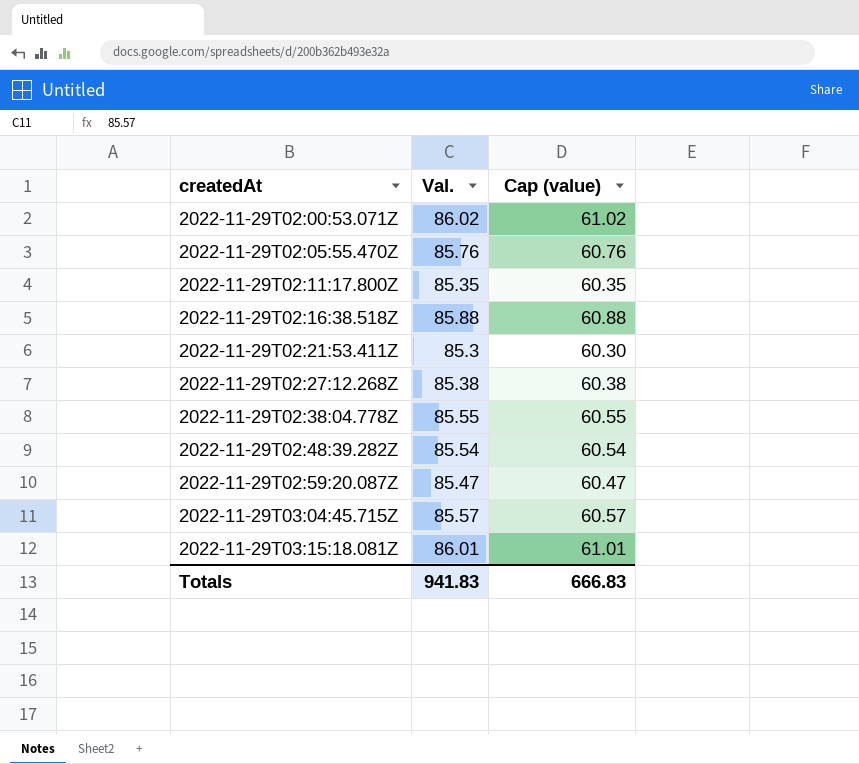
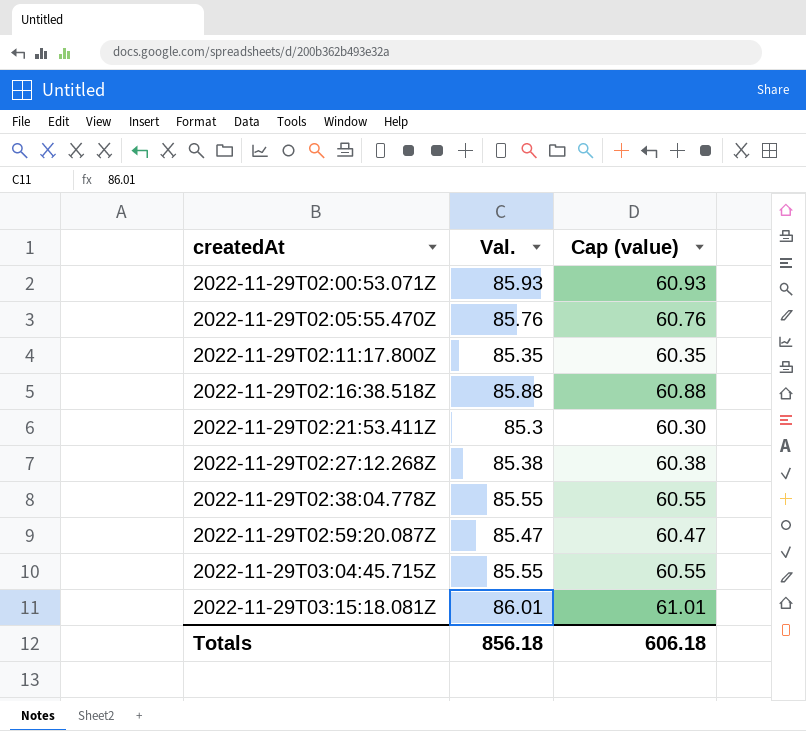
row 2022-11-29T02:48:39.282Z: 85.54 | 60.54 -> none
2022-11-29T02:00:53.071Z | Val.: 86.02 -> 85.93
2022-11-29T02:00:53.071Z | Cap (value): 61.02 -> 60.93
2022-11-29T03:04:45.715Z | Val.: 85.57 -> 85.55
2022-11-29T03:04:45.715Z | Cap (value): 60.57 -> 60.55
Totals | Val.: 941.83 -> 856.18
Totals | Cap (value): 666.83 -> 606.18

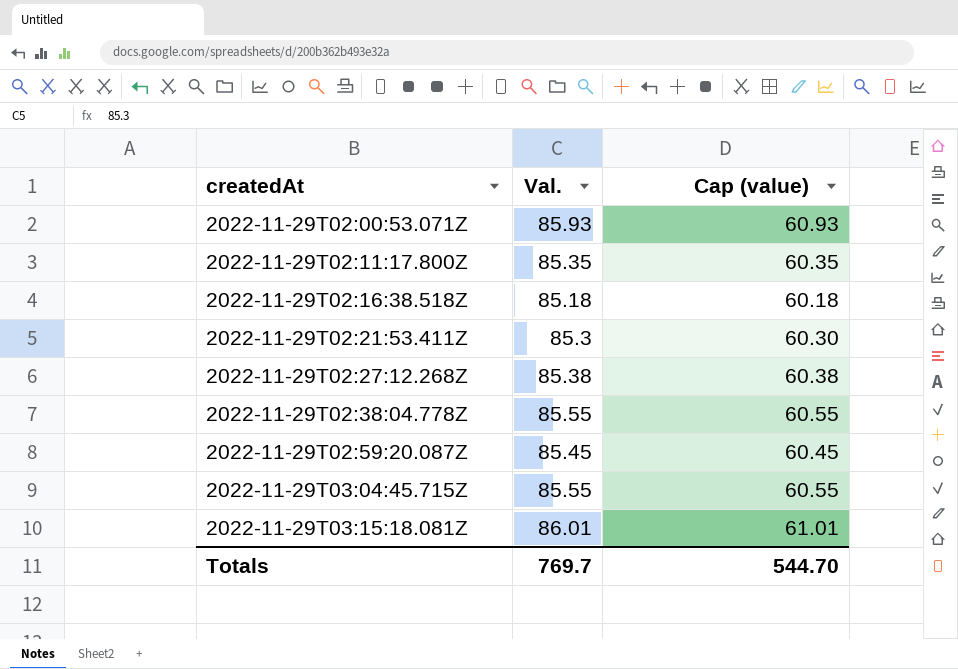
row 2022-11-29T02:05:55.470Z: 85.76 | 60.76 -> none
2022-11-29T02:16:38.518Z | Val.: 85.88 -> 85.18
2022-11-29T02:16:38.518Z | Cap (value): 60.88 -> 60.18
2022-11-29T02:59:20.087Z | Val.: 85.47 -> 85.45
2022-11-29T02:59:20.087Z | Cap (value): 60.47 -> 60.45
Totals | Val.: 856.18 -> 769.7
Totals | Cap (value): 606.18 -> 544.70

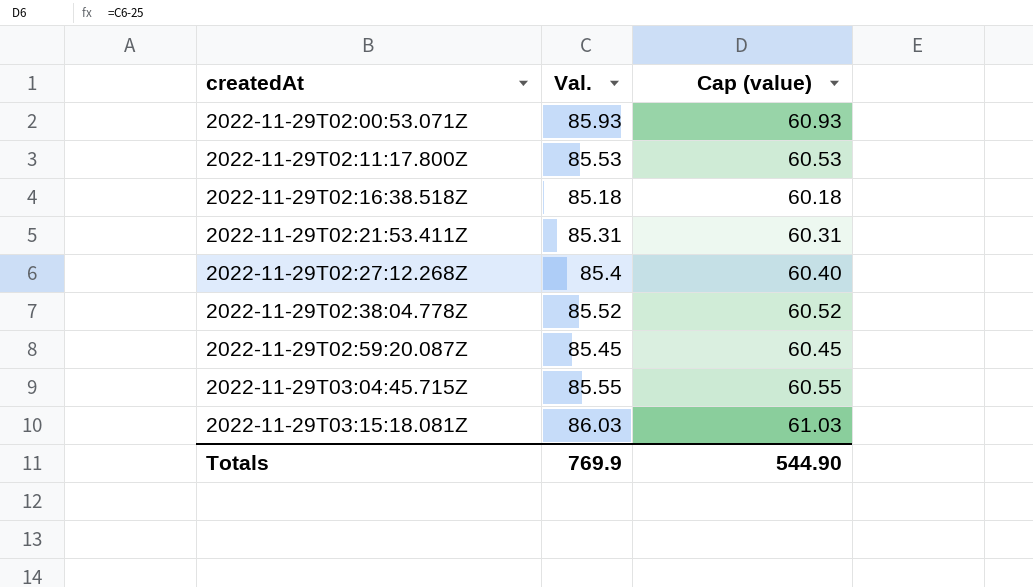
2022-11-29T02:11:17.800Z | Val.: 85.35 -> 85.53
2022-11-29T02:11:17.800Z | Cap (value): 60.35 -> 60.53
2022-11-29T02:21:53.411Z | Val.: 85.3 -> 85.31
2022-11-29T02:21:53.411Z | Cap (value): 60.30 -> 60.31
2022-11-29T02:27:12.268Z | Val.: 85.38 -> 85.4
2022-11-29T02:27:12.268Z | Cap (value): 60.38 -> 60.40
2022-11-29T02:38:04.778Z | Val.: 85.55 -> 85.52
2022-11-29T02:38:04.778Z | Cap (value): 60.55 -> 60.52
2022-11-29T03:15:18.081Z | Val.: 86.01 -> 86.03
2022-11-29T03:15:18.081Z | Cap (value): 61.01 -> 61.03
Totals | Val.: 769.7 -> 769.9
Totals | Cap (value): 544.70 -> 544.90

